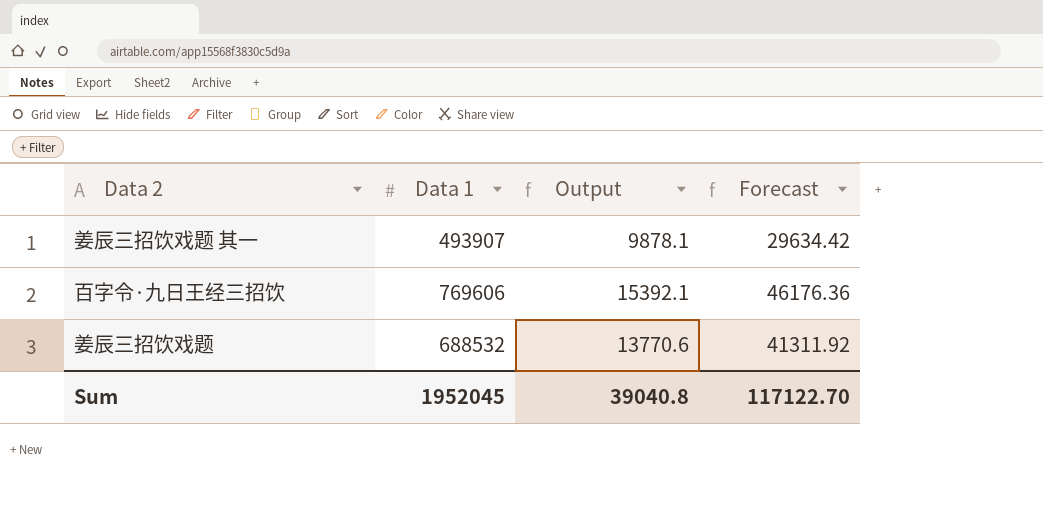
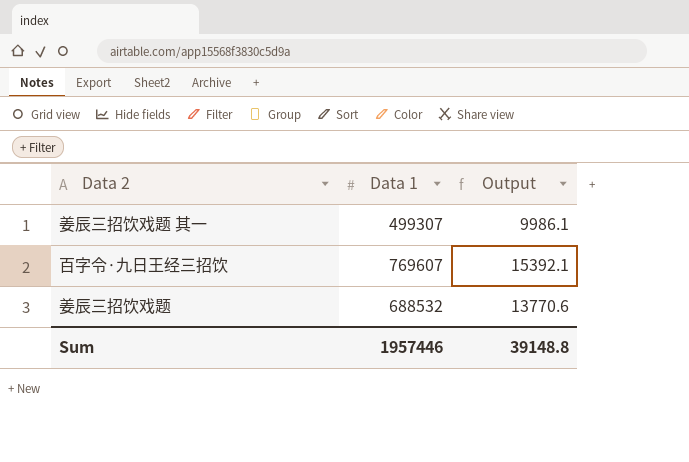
column Forecast | formula: [Data 1] * 0.06 -> none
姜辰三招饮戏题 其一 | Data 1: 493907 -> 499307
姜辰三招饮戏题 其一 | Output: 9878.1 -> 9986.1
百字令·九日王经三招饮 | Data 1: 769606 -> 769607
Sum | Data 1: 1952045 -> 1957446
Sum | Output: 39040.8 -> 39148.8

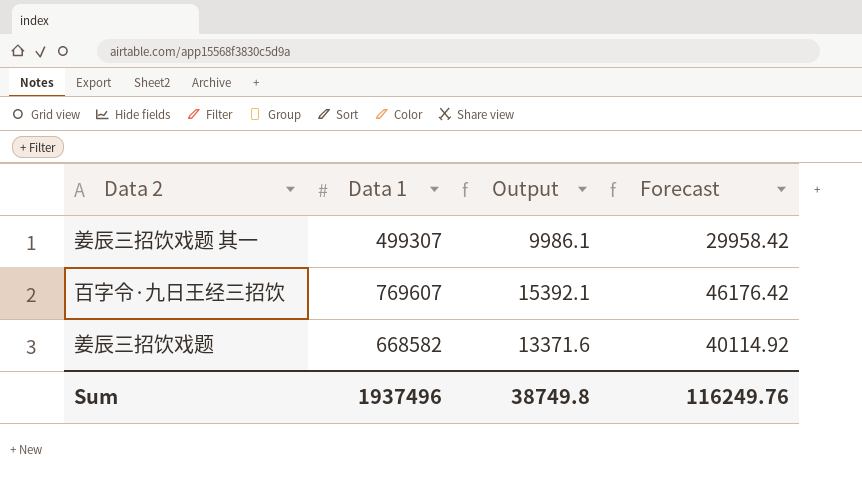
column Forecast | formula: none -> [Data 1] * 0.06
姜辰三招饮戏题 | Data 1: 688532 -> 668582
姜辰三招饮戏题 | Output: 13770.6 -> 13371.6
Sum | Data 1: 1957446 -> 1937496
Sum | Output: 39148.8 -> 38749.8

